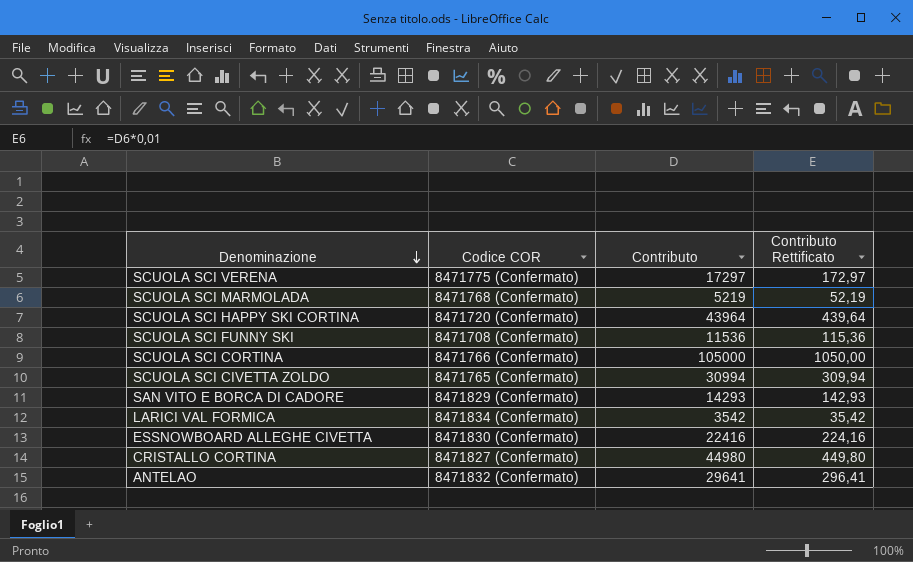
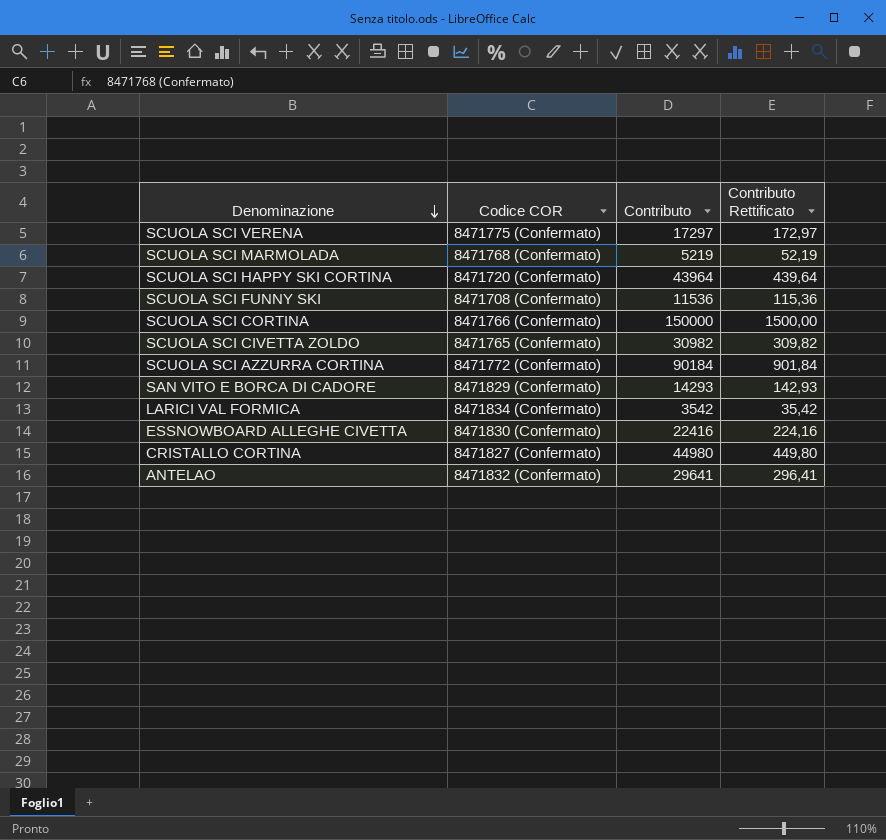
SCUOLA SCI CORTINA | Contributo: 105000 -> 150000
SCUOLA SCI CORTINA | Contributo Rettificato: 1050,00 -> 1500,00
SCUOLA SCI CIVETTA ZOLDO | Contributo: 30994 -> 30982
SCUOLA SCI CIVETTA ZOLDO | Contributo Rettificato: 309,94 -> 309,82
row SCUOLA SCI AZZURRA CORTINA: none -> 8471772 (Confermato) | 90184 | 901,84

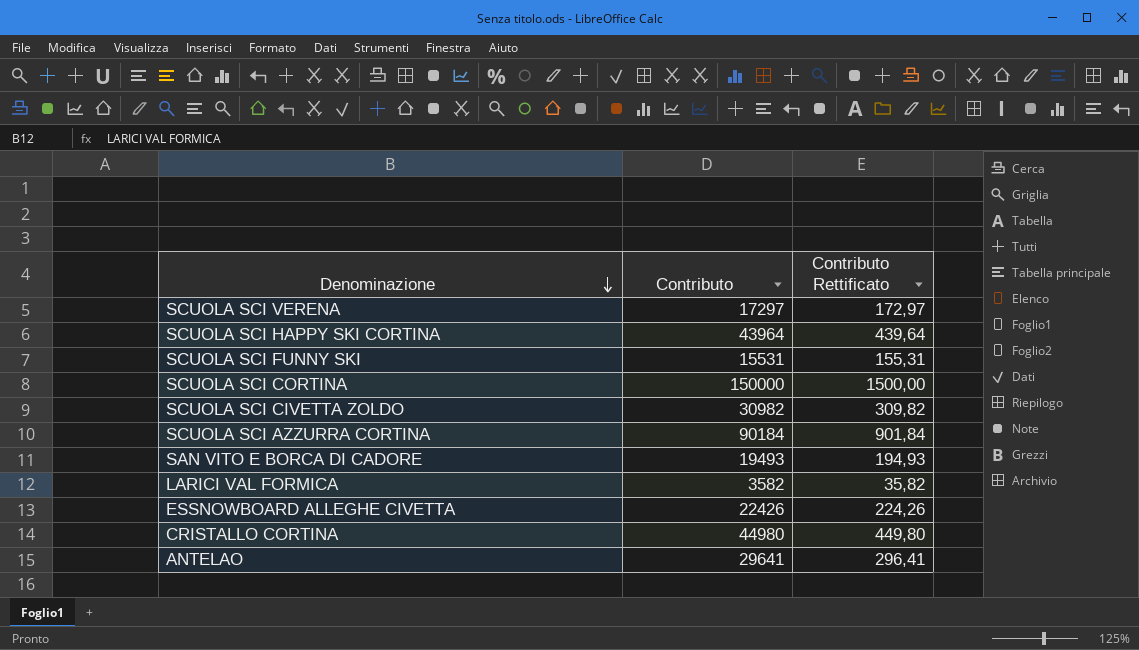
column Codice COR | position: 2 -> none
row SCUOLA SCI MARMOLADA: 8471768 (Confermato) | 5219 | 52,19 -> none
SCUOLA SCI FUNNY SKI | Contributo: 11536 -> 15531
SCUOLA SCI FUNNY SKI | Contributo Rettificato: 115,36 -> 155,31
SAN VITO E BORCA DI CADORE | Contributo: 14293 -> 19493
SAN VITO E BORCA DI CADORE | Contributo Rettificato: 142,93 -> 194,93
LARICI VAL FORMICA | Contributo: 3542 -> 3582
LARICI VAL FORMICA | Contributo Rettificato: 35,42 -> 35,82
ESSNOWBOARD ALLEGHE CIVETTA | Contributo: 22416 -> 22426
ESSNOWBOARD ALLEGHE CIVETTA | Contributo Rettificato: 224,16 -> 224,26

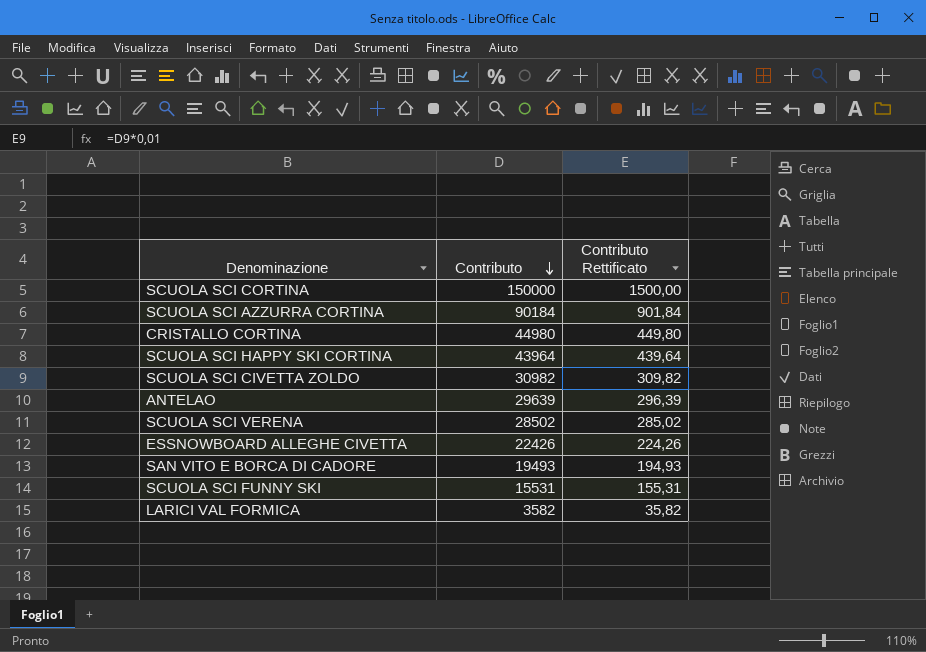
row order: Denominazione descending -> Contributo descending
ANTELAO | Contributo: 29641 -> 29639
ANTELAO | Contributo Rettificato: 296,41 -> 296,39
SCUOLA SCI VERENA | Contributo: 17297 -> 28502
SCUOLA SCI VERENA | Contributo Rettificato: 172,97 -> 285,02

